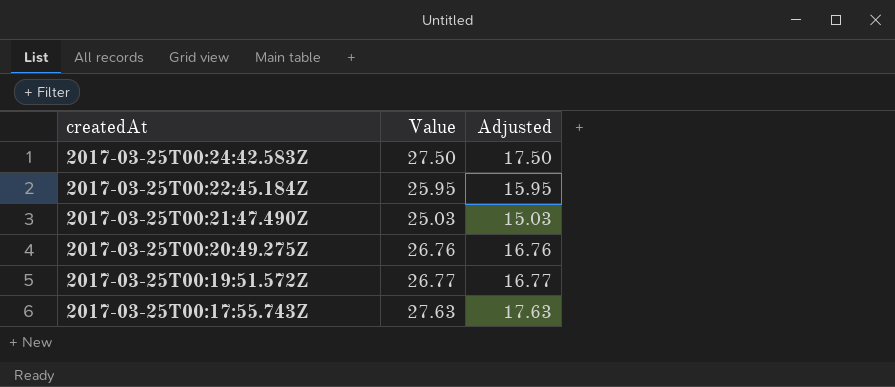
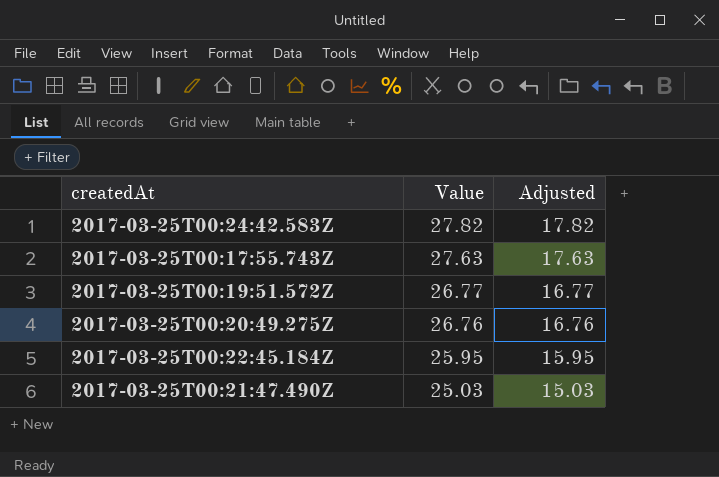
row order: createdAt descending -> Value descending
2017-03-25T00:24:42.583Z | Value: 27.50 -> 27.82
2017-03-25T00:24:42.583Z | Adjusted: 17.50 -> 17.82

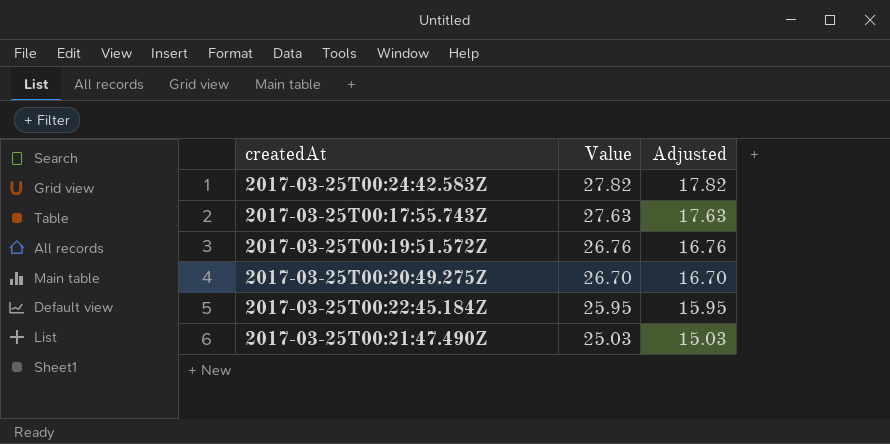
2017-03-25T00:19:51.572Z | Value: 26.77 -> 26.76
2017-03-25T00:19:51.572Z | Adjusted: 16.77 -> 16.76
2017-03-25T00:20:49.275Z | Value: 26.76 -> 26.70
2017-03-25T00:20:49.275Z | Adjusted: 16.76 -> 16.70

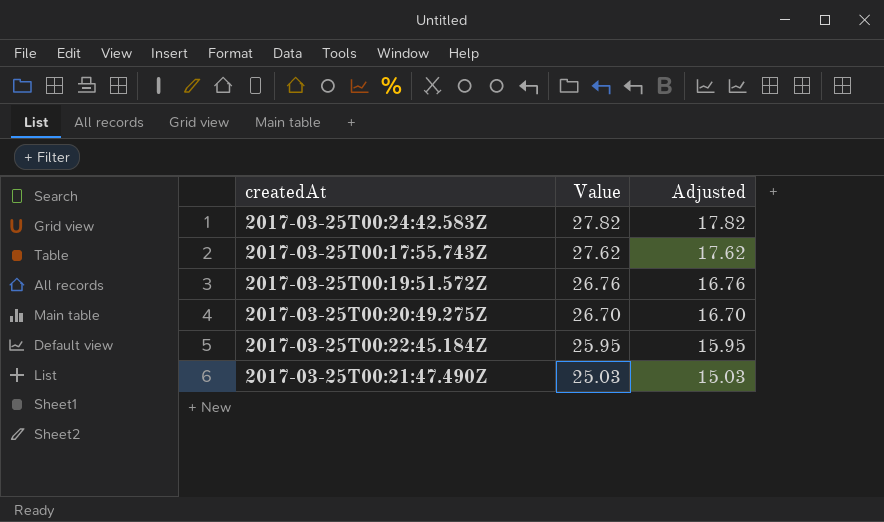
2017-03-25T00:17:55.743Z | Value: 27.63 -> 27.62
2017-03-25T00:17:55.743Z | Adjusted: 17.63 -> 17.62

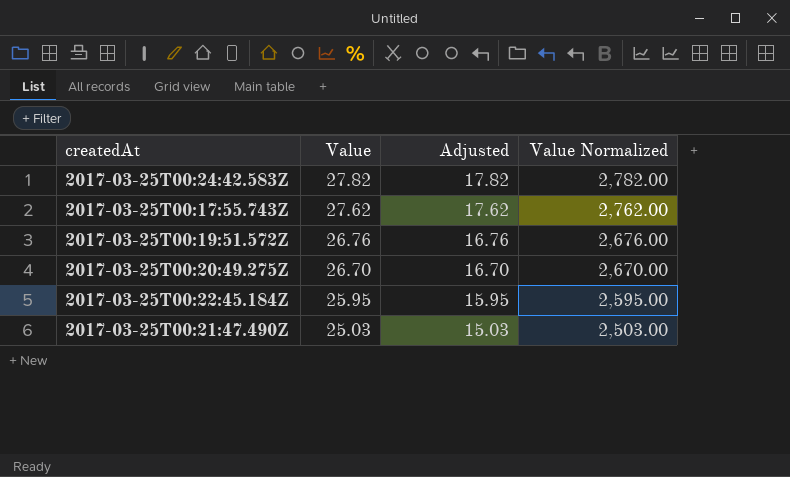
column Value Normalized | formula: none -> [Value] * 100

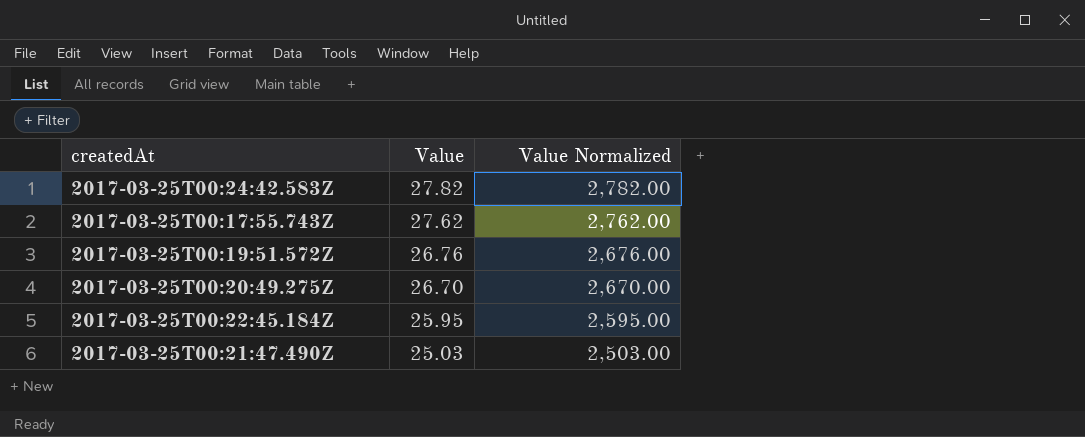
column Adjusted | formula: [Value] - 10 -> none

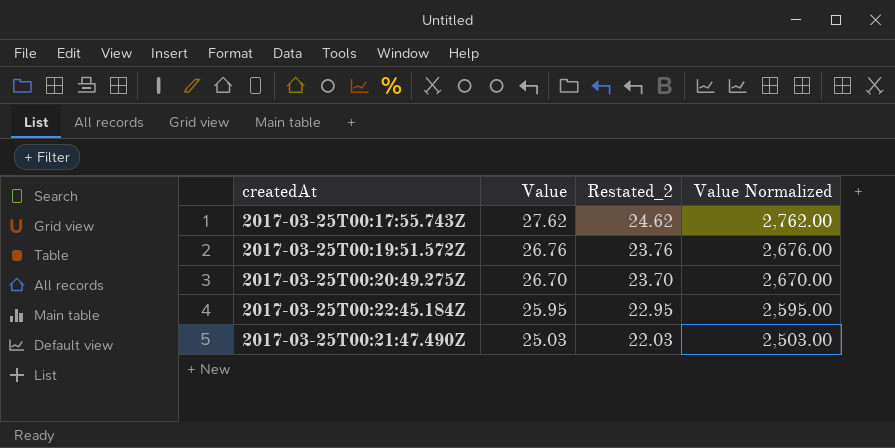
column Restated_2 | formula: none -> [Value] - 3
row 2017-03-25T00:24:42.583Z: 27.82 | 2,782.00 -> none

